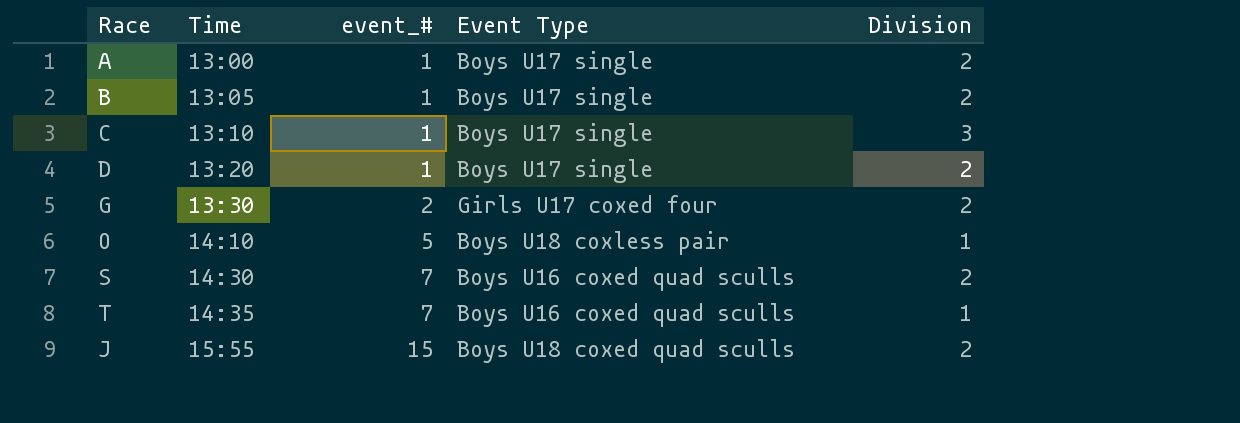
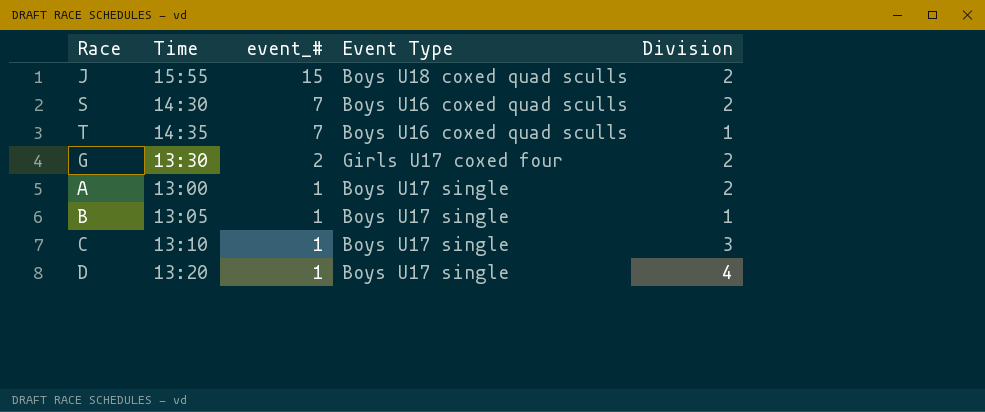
row order: Time ascending -> event_# descending
row O: 14:10 | 5 | Boys U18 coxless pair | 1 -> none
B | Division: 2 -> 1
D | Division: 2 -> 4

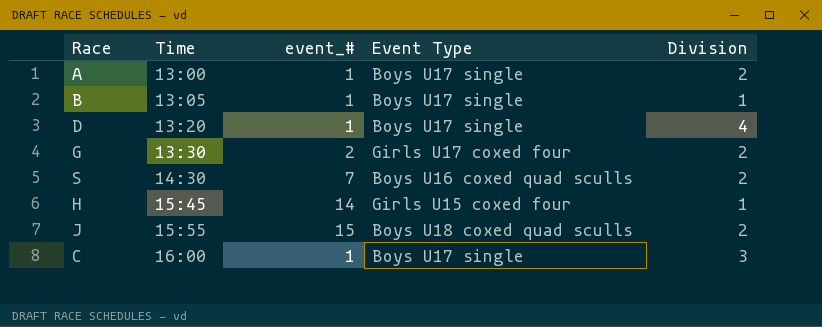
row order: event_# descending -> Time ascending
row T: 14:35 | 7 | Boys U16 coxed quad sculls | 1 -> none
row H: none -> 15:45 | 14 | Girls U15 coxed four | 1
C | Time: 13:10 -> 16:00

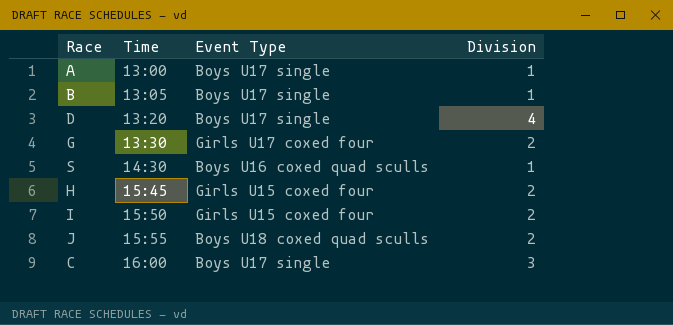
column event_# | position: 3 -> none
A | Division: 2 -> 1
S | Division: 2 -> 1
H | Division: 1 -> 2
row I: none -> 15:50 | Girls U15 coxed four | 2

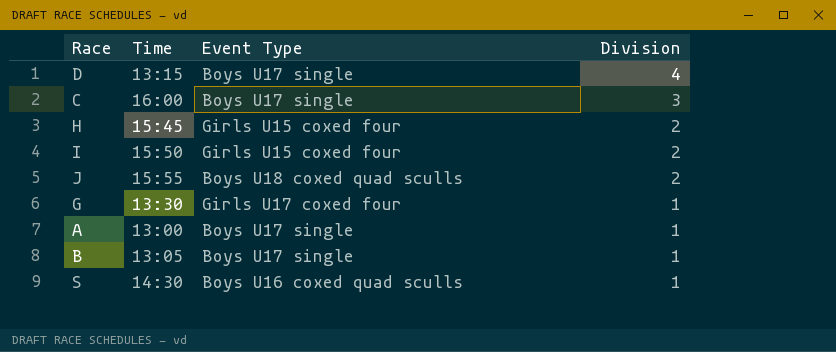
row order: Time ascending -> Division descending
D | Time: 13:20 -> 13:15
G | Division: 2 -> 1

